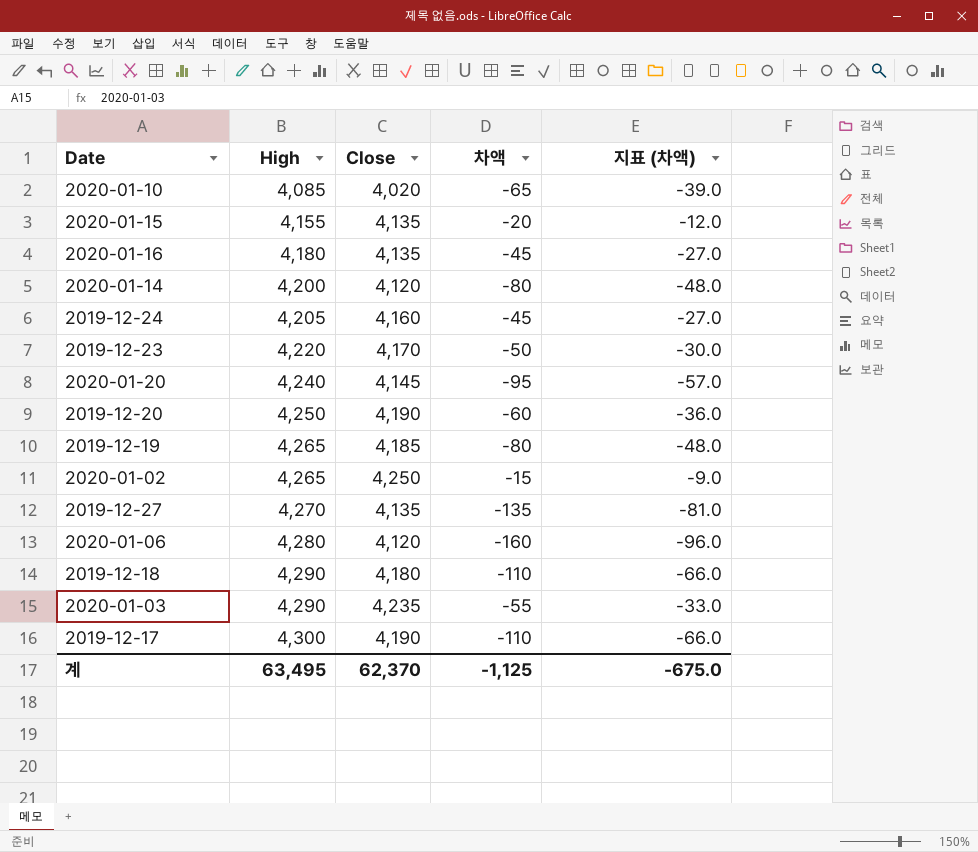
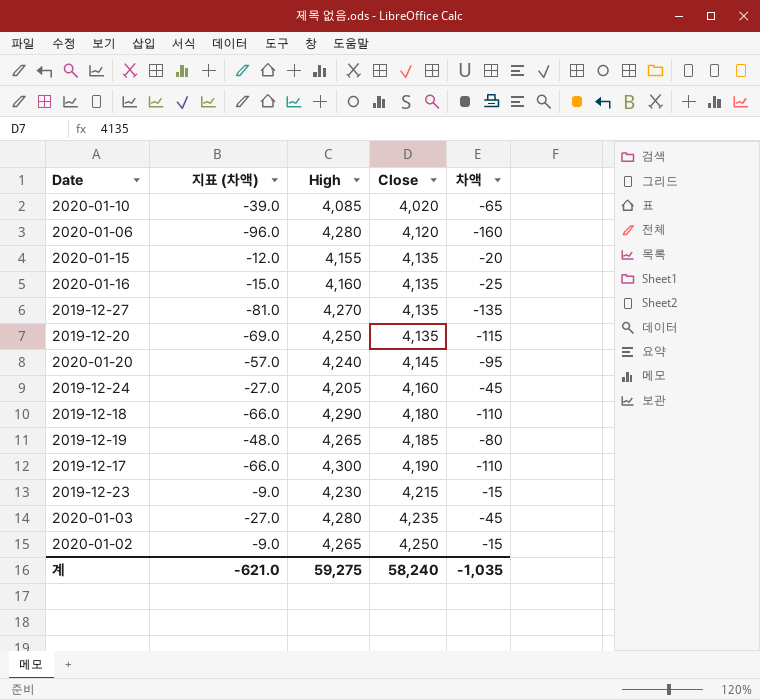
row order: High ascending -> Close ascending
column 지표 (차액) | position: 5 -> 2
row 2020-01-14: 4,200 | 4,120 | -80 | -48.0 -> none
2020-01-16 | 지표 (차액): -27.0 -> -15.0
2020-01-16 | High: 4,180 -> 4,160
2020-01-16 | 차액: -45 -> -25
2019-12-20 | 지표 (차액): -36.0 -> -69.0
2019-12-20 | Close: 4,190 -> 4,135
2019-12-20 | 차액: -60 -> -115
2019-12-23 | 지표 (차액): -30.0 -> -9.0
2019-12-23 | High: 4,220 -> 4,230
2019-12-23 | Close: 4,170 -> 4,215
2019-12-23 | 차액: -50 -> -15
2020-01-03 | 지표 (차액): -33.0 -> -27.0
2020-01-03 | High: 4,290 -> 4,280
2020-01-03 | 차액: -55 -> -45
계 | 지표 (차액): -675.0 -> -621.0
계 | High: 63,495 -> 59,275
계 | Close: 62,370 -> 58,240
계 | 차액: -1,125 -> -1,035

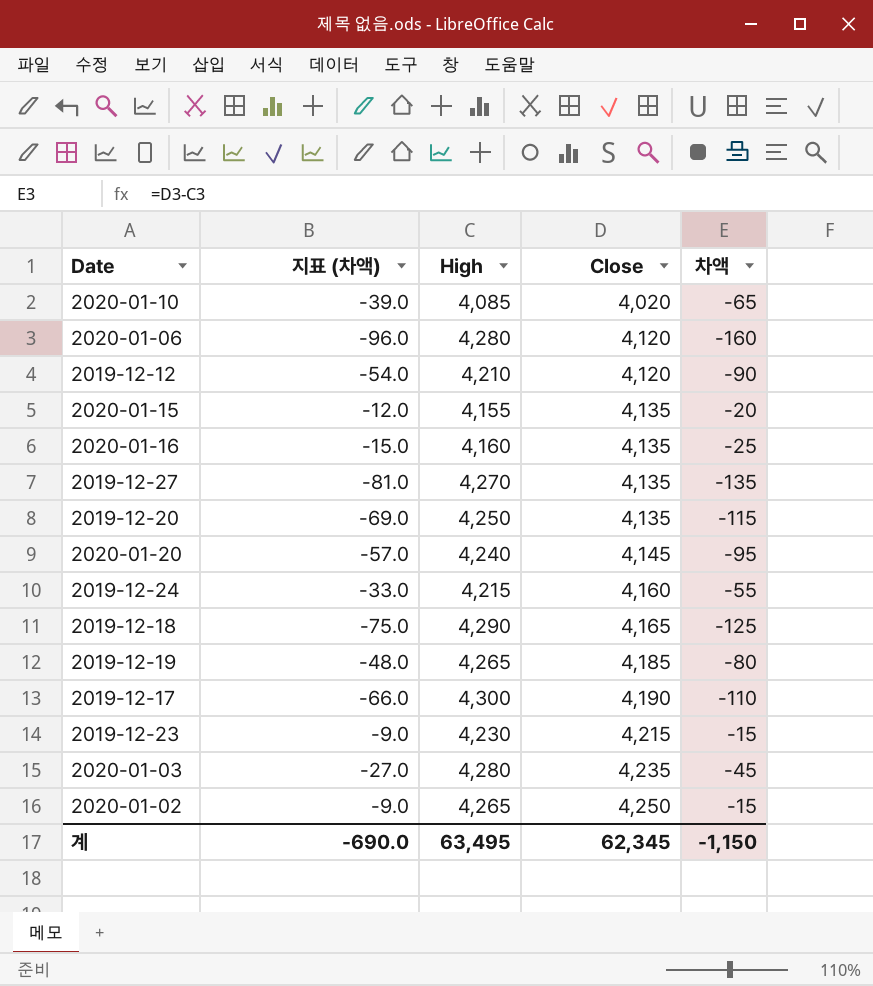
row 2019-12-12: none -> -54.0 | 4,210 | 4,120 | -90
2019-12-24 | 지표 (차액): -27.0 -> -33.0
2019-12-24 | High: 4,205 -> 4,215
2019-12-24 | 차액: -45 -> -55
2019-12-18 | 지표 (차액): -66.0 -> -75.0
2019-12-18 | Close: 4,180 -> 4,165
2019-12-18 | 차액: -110 -> -125
계 | 지표 (차액): -621.0 -> -690.0
계 | High: 59,275 -> 63,495
계 | Close: 58,240 -> 62,345
계 | 차액: -1,035 -> -1,150

